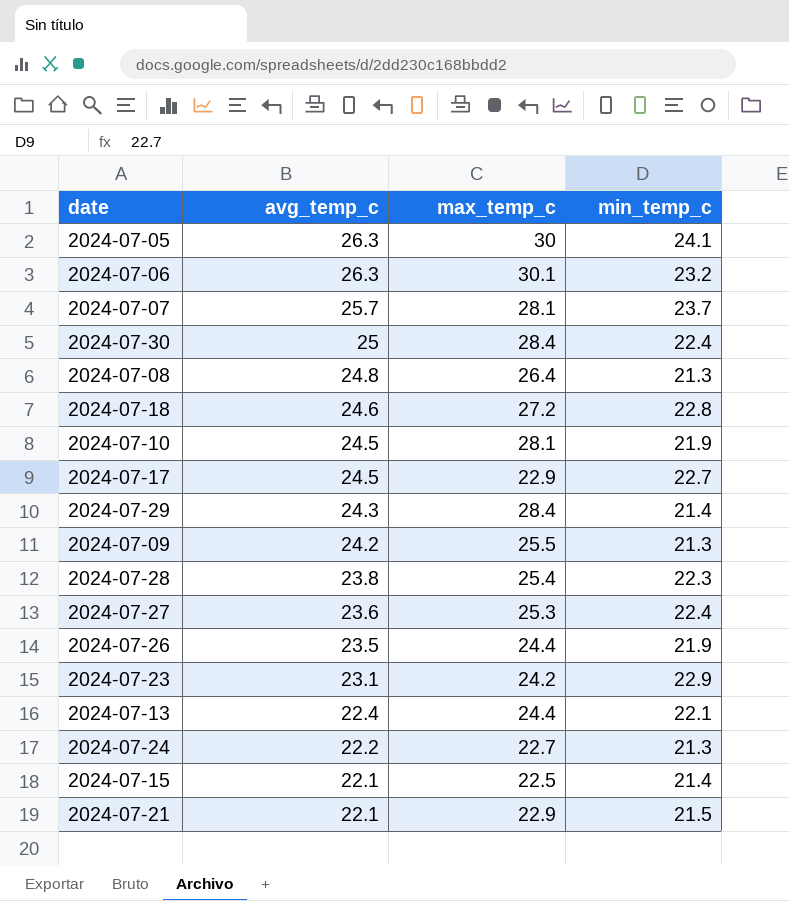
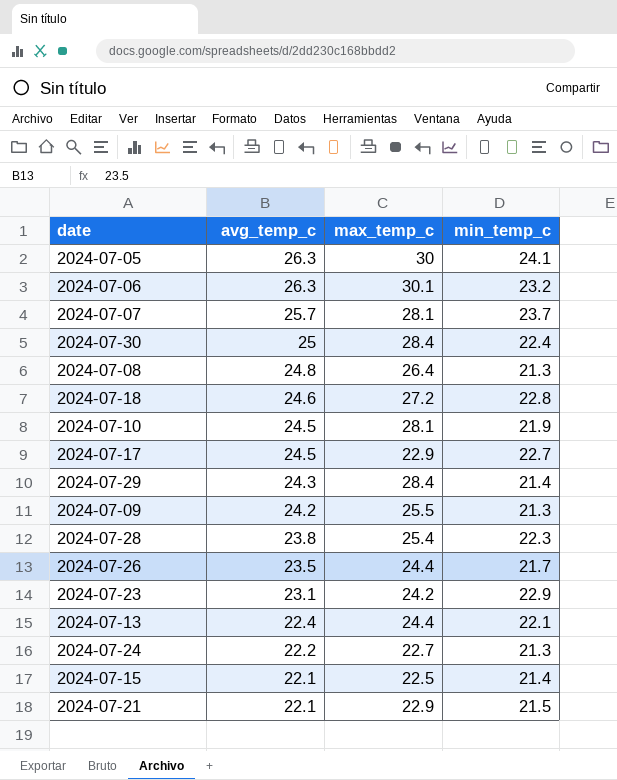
row 2024-07-27: 23.6 | 25.3 | 22.4 -> none
2024-07-26 | min_temp_c: 21.9 -> 21.7

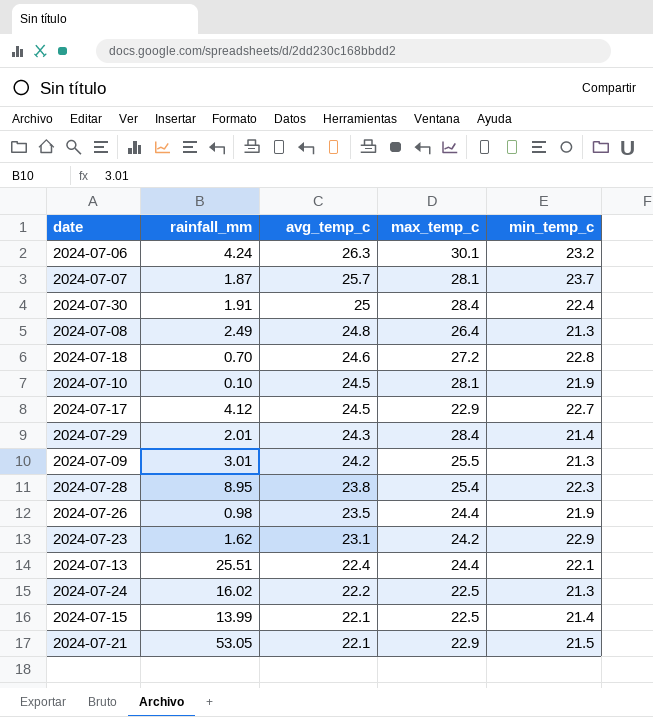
column rainfall_mm | position: none -> 2
row 2024-07-05: 26.3 | 30 | 24.1 -> none
2024-07-26 | min_temp_c: 21.7 -> 21.9
2024-07-24 | max_temp_c: 22.7 -> 22.5

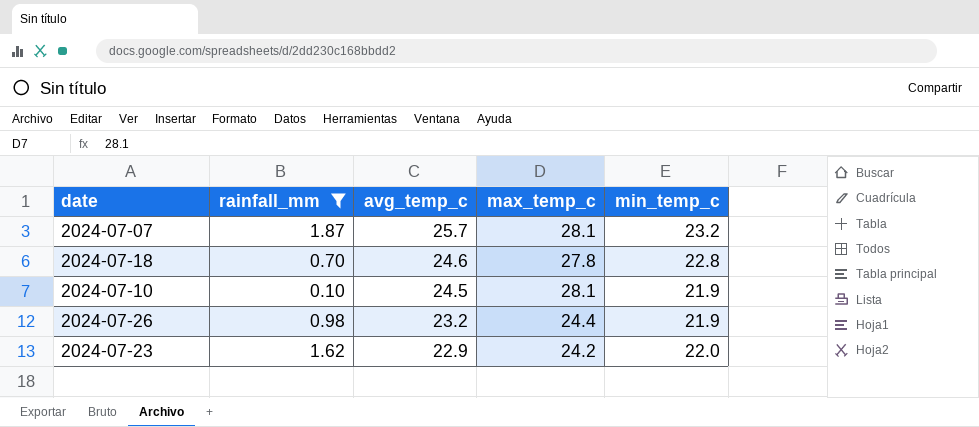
filter: none -> rainfall_mm <= 1.87
2024-07-07 | min_temp_c: 23.7 -> 23.2
2024-07-18 | max_temp_c: 27.2 -> 27.8
2024-07-26 | avg_temp_c: 23.5 -> 23.2
2024-07-23 | avg_temp_c: 23.1 -> 22.9
2024-07-23 | min_temp_c: 22.9 -> 22.0

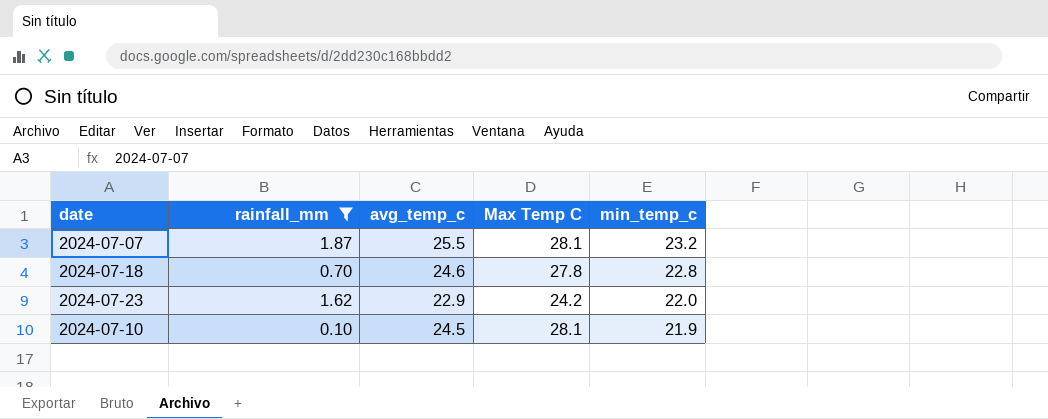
row order: avg_temp_c descending -> min_temp_c descending
column name: max_temp_c -> Max Temp C
row 2024-07-26: 0.98 | 23.2 | 24.4 | 21.9 -> none
2024-07-07 | avg_temp_c: 25.7 -> 25.5

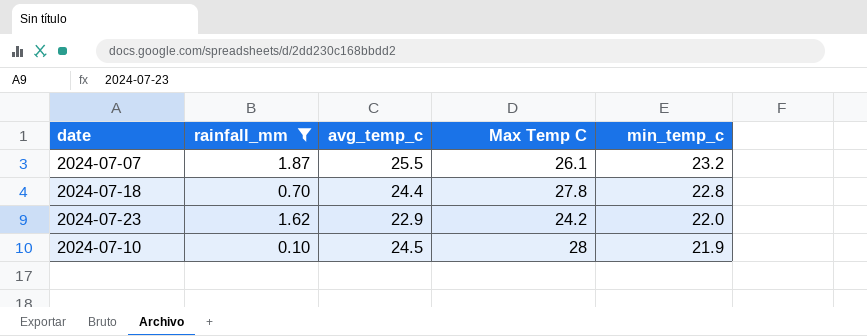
2024-07-07 | Max Temp C: 28.1 -> 26.1
2024-07-18 | avg_temp_c: 24.6 -> 24.4
2024-07-10 | Max Temp C: 28.1 -> 28

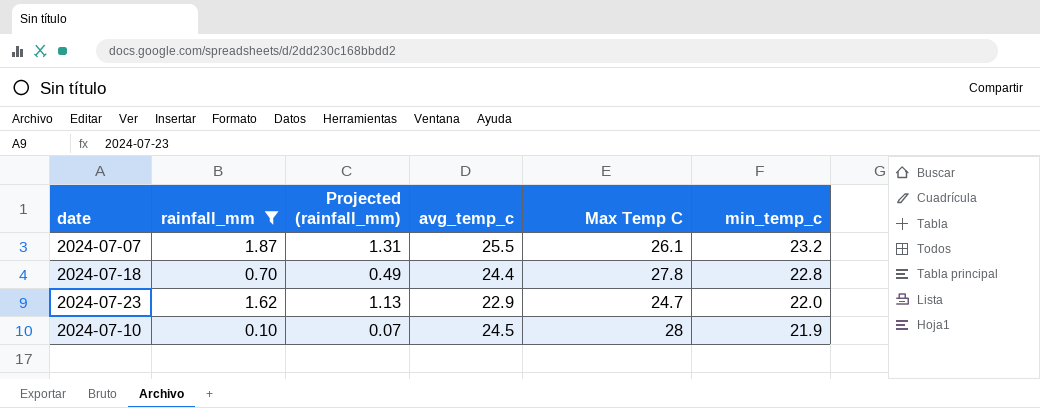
column Projected (rainfall_mm) | formula: none -> [rainfall_mm] * 0.7
2024-07-23 | Max Temp C: 24.2 -> 24.7

